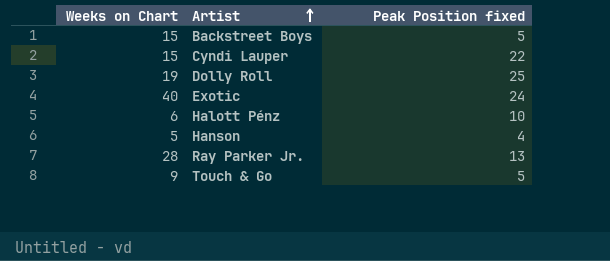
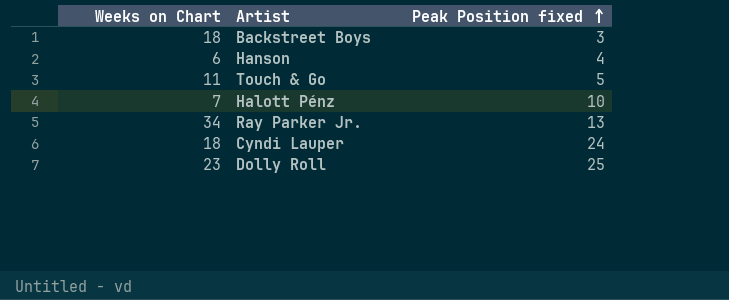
row order: Artist ascending -> Peak Position fixed ascending
row Exotic: 40 | 24 -> none
Backstreet Boys | Weeks on Chart: 15 -> 18
Backstreet Boys | Peak Position fixed: 5 -> 3
Hanson | Weeks on Chart: 5 -> 6
Touch & Go | Weeks on Chart: 9 -> 11
Halott Pénz | Weeks on Chart: 6 -> 7
Ray Parker Jr. | Weeks on Chart: 28 -> 34
Cyndi Lauper | Weeks on Chart: 15 -> 18
Cyndi Lauper | Peak Position fixed: 22 -> 24
Dolly Roll | Weeks on Chart: 19 -> 23

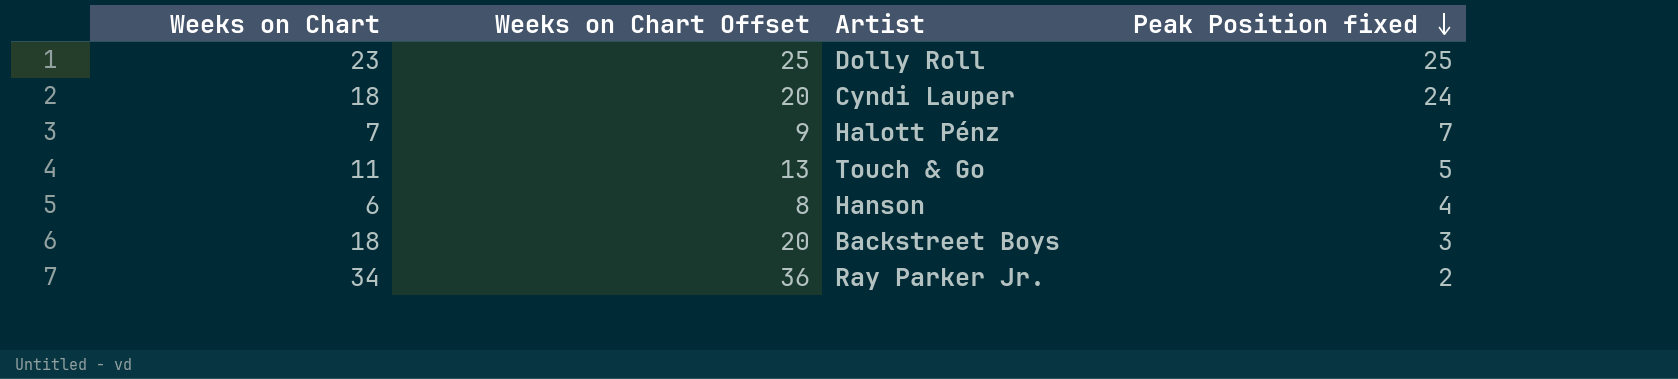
row order: Peak Position fixed ascending -> Peak Position fixed descending
column Weeks on Chart Offset | formula: none -> [Weeks on Chart] + 2
Halott Pénz | Peak Position fixed: 10 -> 7
Ray Parker Jr. | Peak Position fixed: 13 -> 2

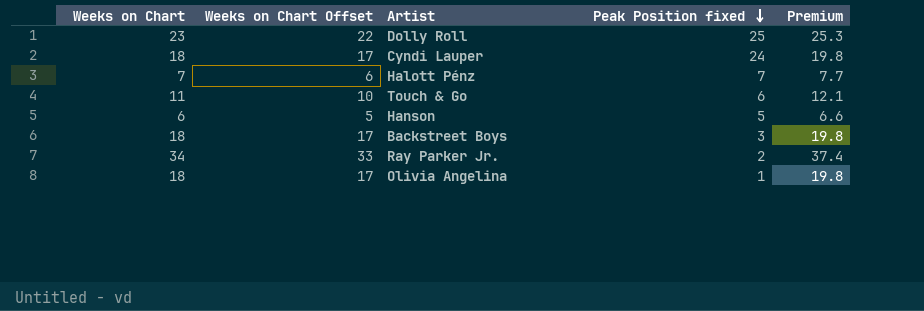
column Weeks on Chart Offset | formula: [Weeks on Chart] + 2 -> [Weeks on Chart] - 1
column Premium | formula: none -> [Weeks on Chart] * 1.1
Touch & Go | Peak Position fixed: 5 -> 6
Hanson | Peak Position fixed: 4 -> 5
row Olivia Angelina: none -> 18 | 17 | 1 | 19.8

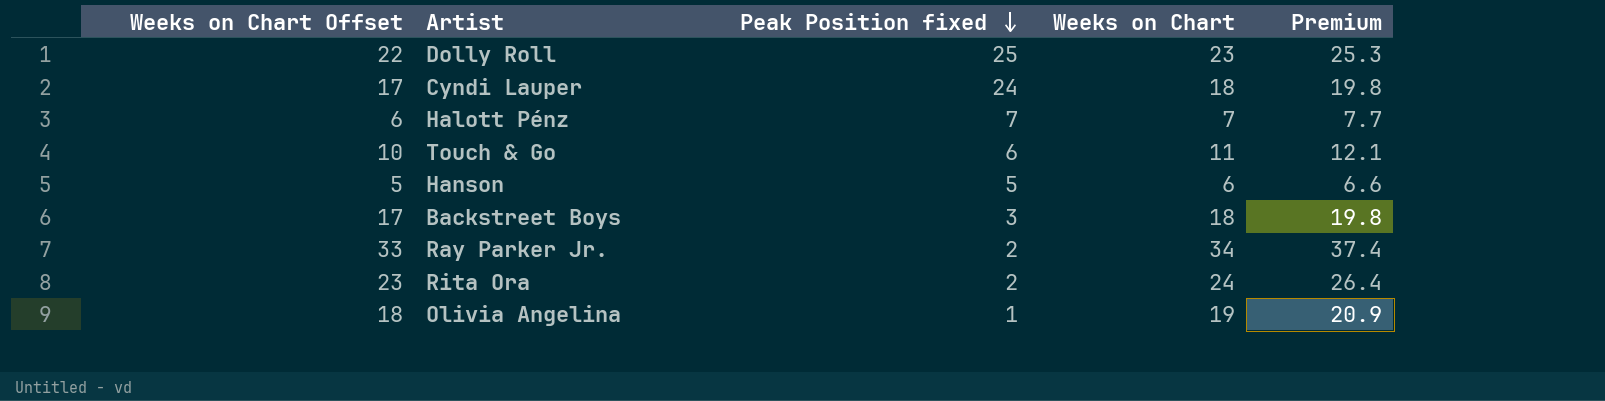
column Weeks on Chart | position: 1 -> 4
row Rita Ora: none -> 23 | 2 | 24 | 26.4
Olivia Angelina | Weeks on Chart Offset: 17 -> 18
Olivia Angelina | Weeks on Chart: 18 -> 19
Olivia Angelina | Premium: 19.8 -> 20.9

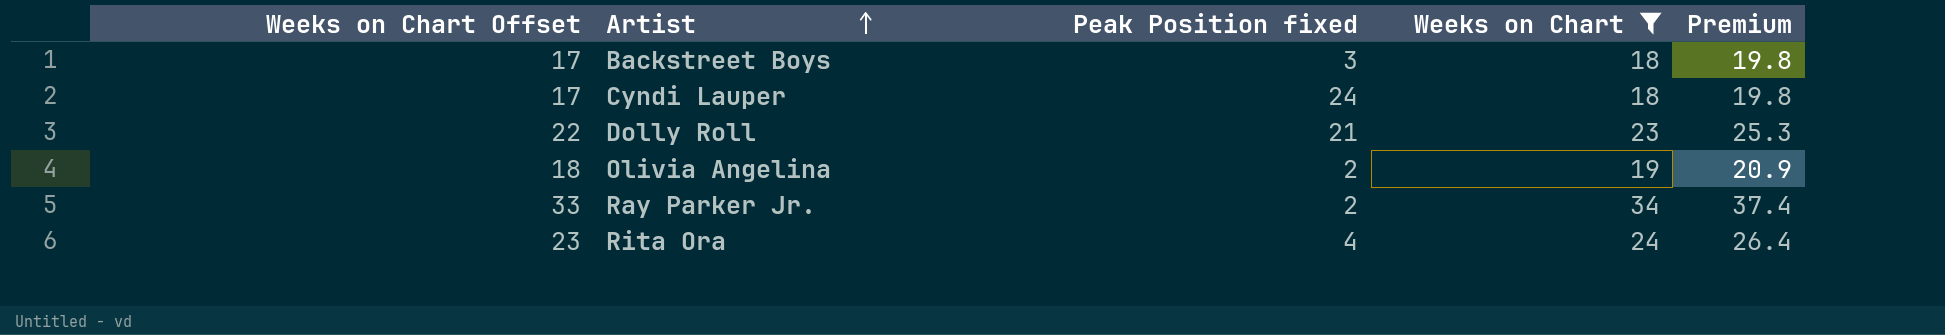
filter: none -> Weeks on Chart >= 18
row order: Peak Position fixed descending -> Artist ascending
Dolly Roll | Peak Position fixed: 25 -> 21
Olivia Angelina | Peak Position fixed: 1 -> 2
Rita Ora | Peak Position fixed: 2 -> 4

